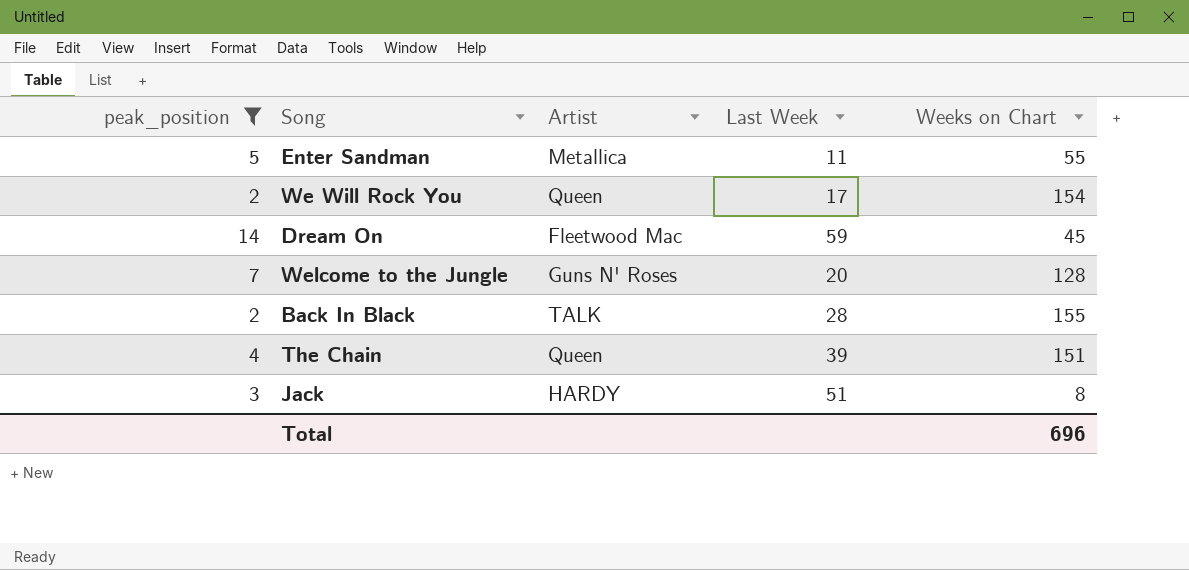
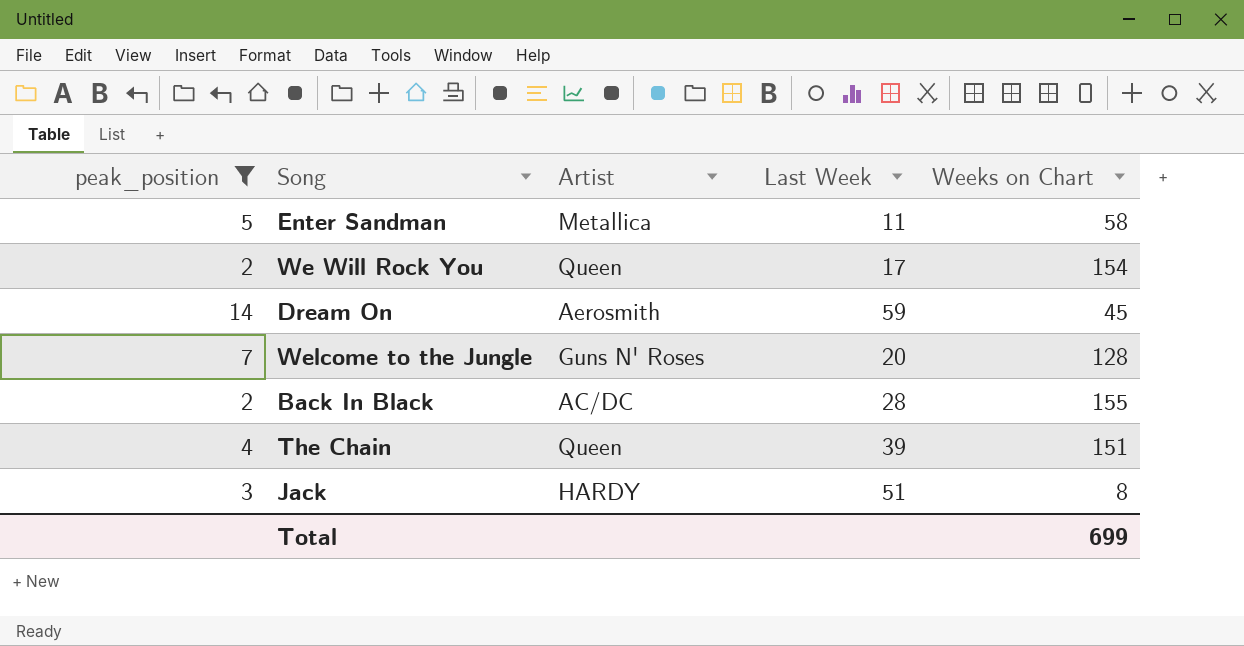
Enter Sandman | Weeks on Chart: 55 -> 58
Dream On | Artist: Fleetwood Mac -> Aerosmith
Back In Black | Artist: TALK -> AC/DC
Total | Weeks on Chart: 696 -> 699

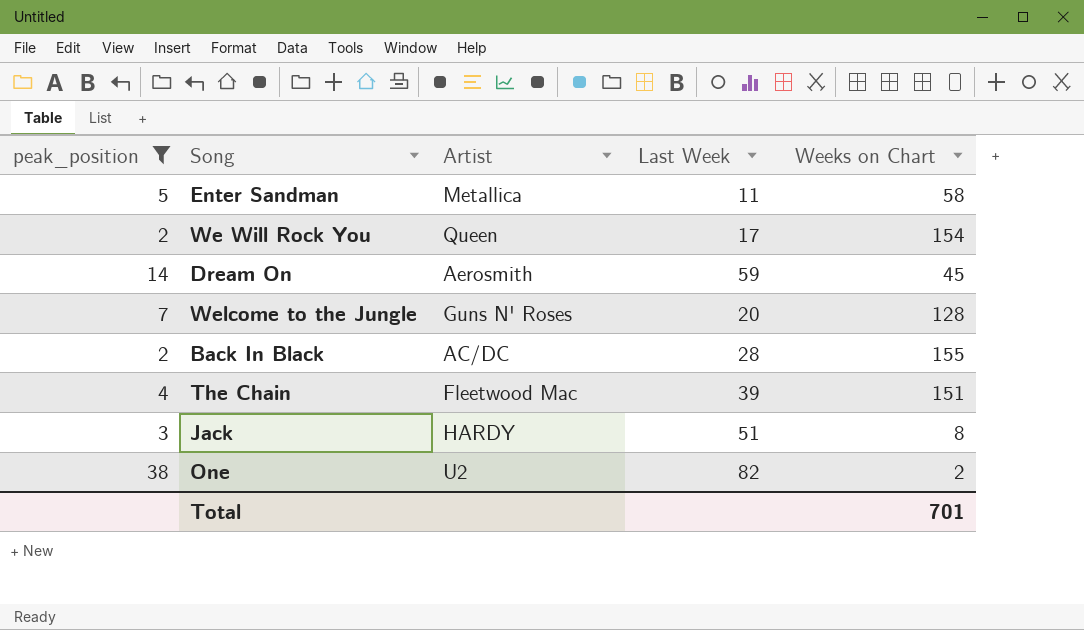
The Chain | Artist: Queen -> Fleetwood Mac
row One: none -> 38 | U2 | 82 | 2
Total | Weeks on Chart: 699 -> 701

